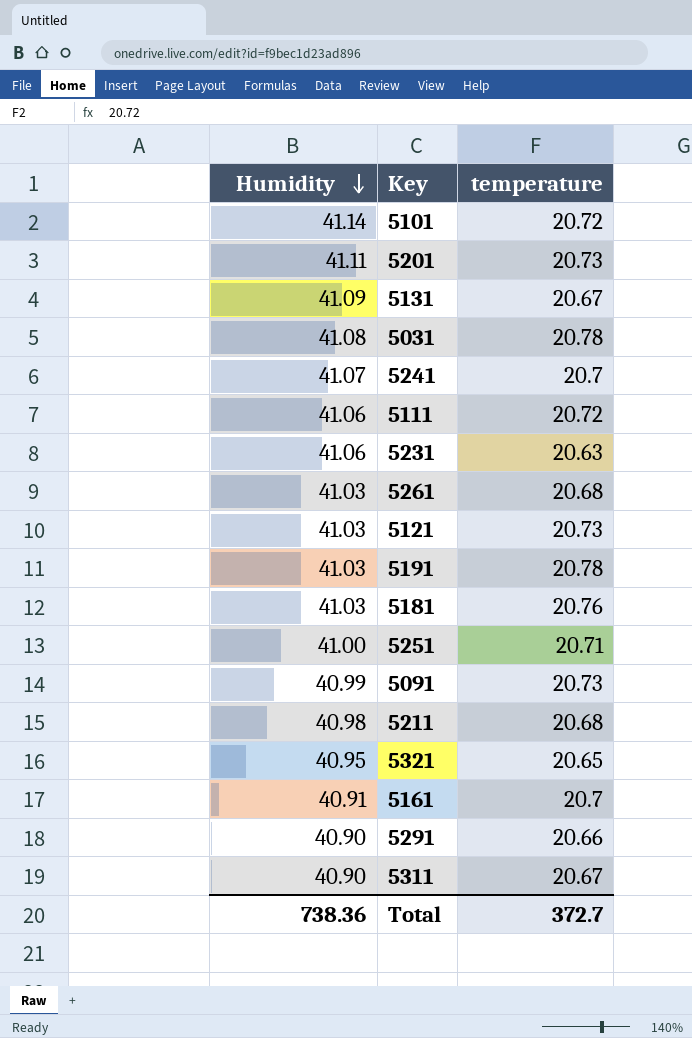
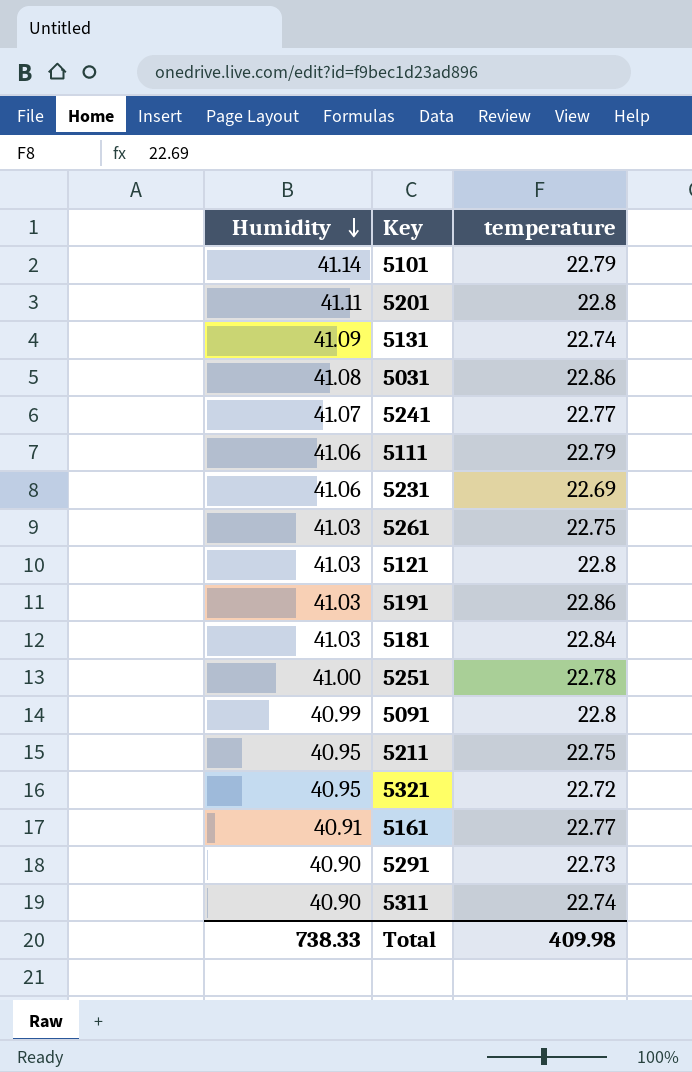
5101 | temperature: 20.72 -> 22.79
5201 | temperature: 20.73 -> 22.8
5131 | temperature: 20.67 -> 22.74
5031 | temperature: 20.78 -> 22.86
5241 | temperature: 20.7 -> 22.77
5111 | temperature: 20.72 -> 22.79
5231 | temperature: 20.63 -> 22.69
5261 | temperature: 20.68 -> 22.75
5121 | temperature: 20.73 -> 22.8
5191 | temperature: 20.78 -> 22.86
5181 | temperature: 20.76 -> 22.84
5251 | temperature: 20.71 -> 22.78
5091 | temperature: 20.73 -> 22.8
5211 | Humidity: 40.98 -> 40.95
5211 | temperature: 20.68 -> 22.75
5321 | temperature: 20.65 -> 22.72
5161 | temperature: 20.7 -> 22.77
5291 | temperature: 20.66 -> 22.73
5311 | temperature: 20.67 -> 22.74
Total | Humidity: 738.36 -> 738.33
Total | temperature: 372.7 -> 409.98

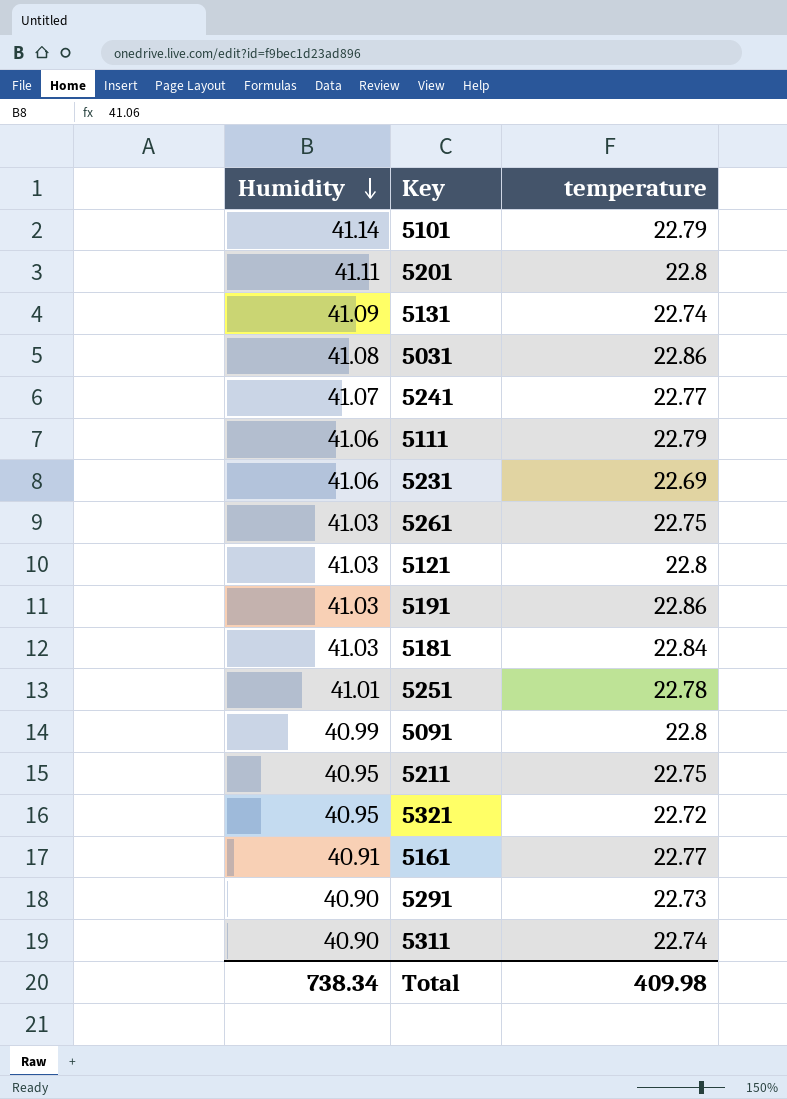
5251 | Humidity: 41.00 -> 41.01
Total | Humidity: 738.33 -> 738.34

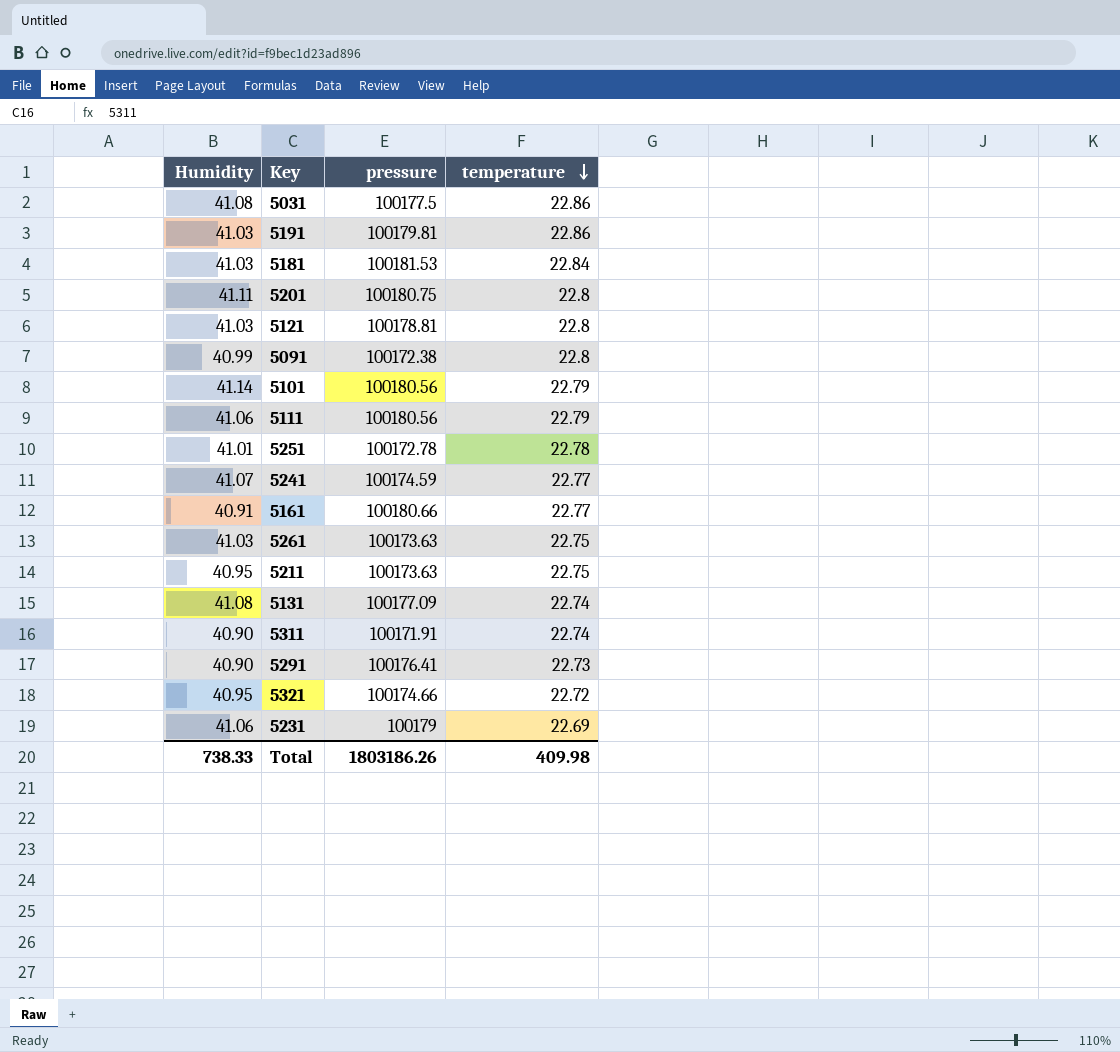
row order: Humidity descending -> temperature descending
column pressure | position: none -> 3
5131 | Humidity: 41.09 -> 41.08
Total | Humidity: 738.34 -> 738.33

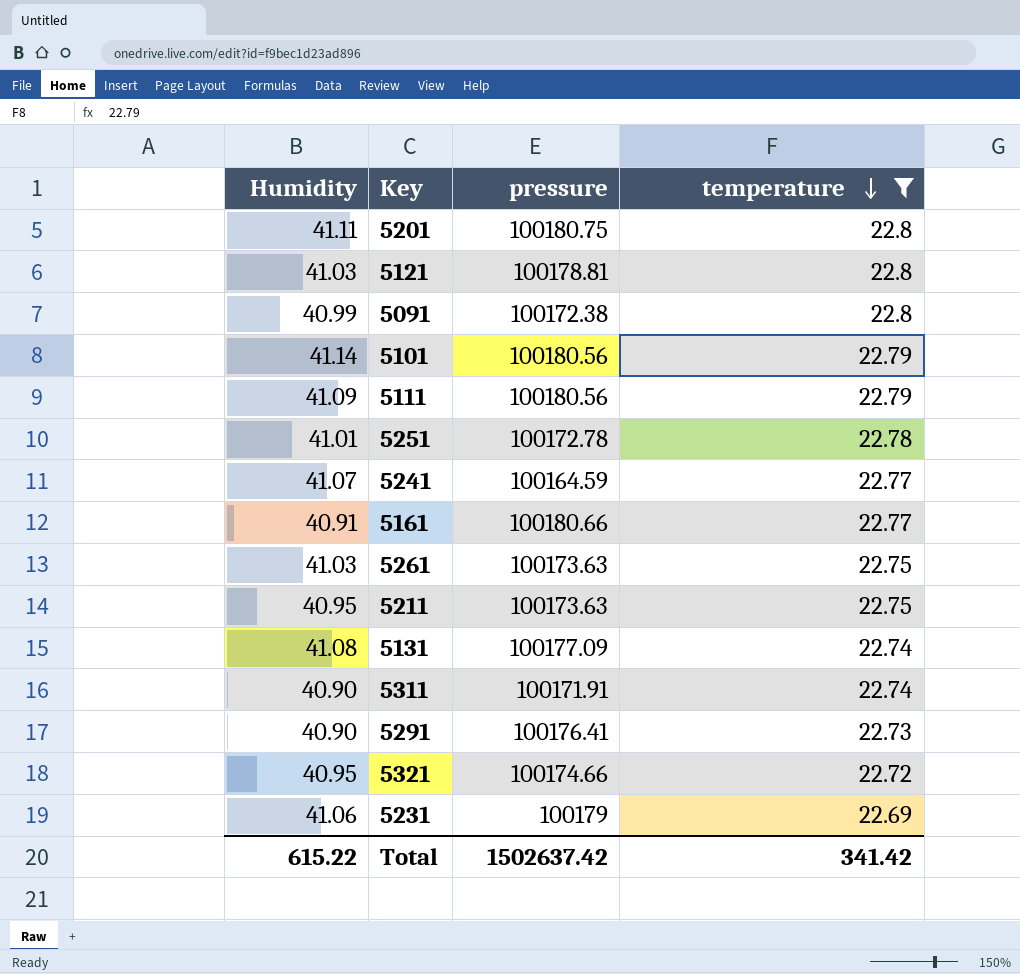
filter: none -> temperature <= 22.8
5111 | Humidity: 41.06 -> 41.09
5241 | pressure: 100174.59 -> 100164.59
Total | Humidity: 738.33 -> 615.22
Total | pressure: 1803186.26 -> 1502637.42
Total | temperature: 409.98 -> 341.42

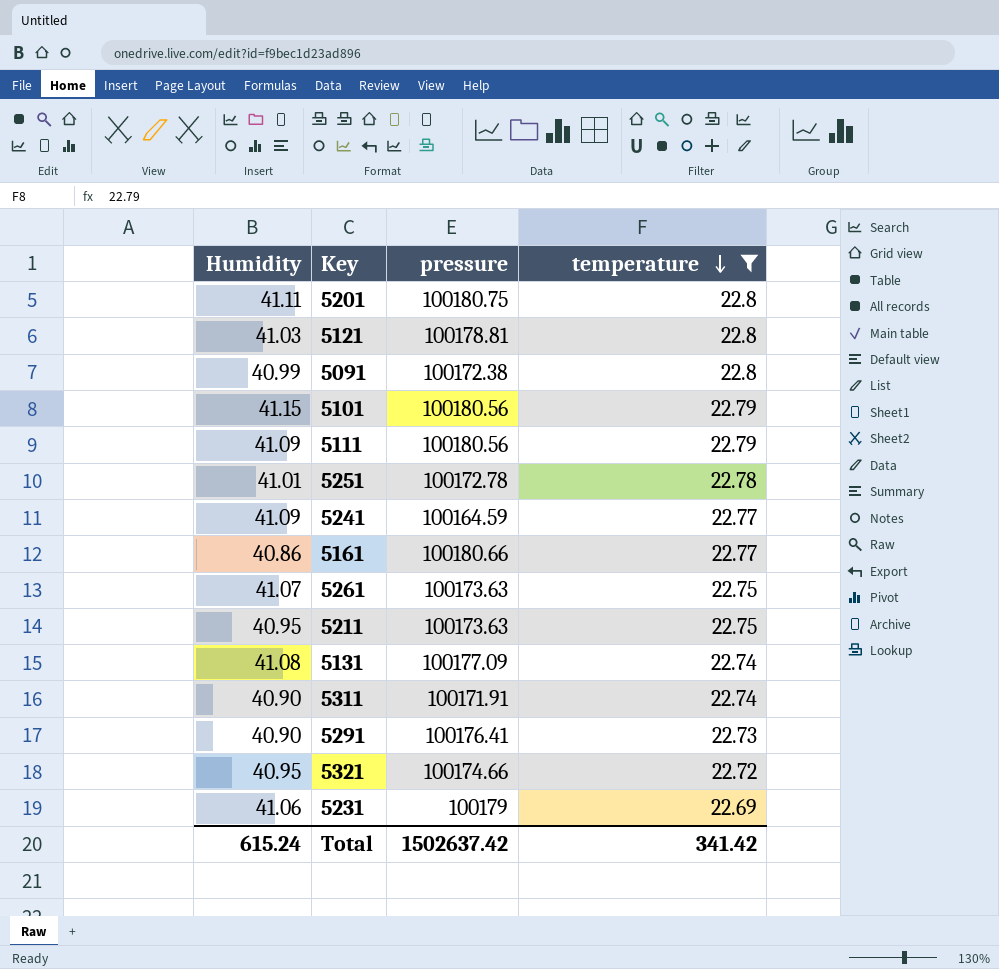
5101 | Humidity: 41.14 -> 41.15
5241 | Humidity: 41.07 -> 41.09
5161 | Humidity: 40.91 -> 40.86
5261 | Humidity: 41.03 -> 41.07
Total | Humidity: 615.22 -> 615.24

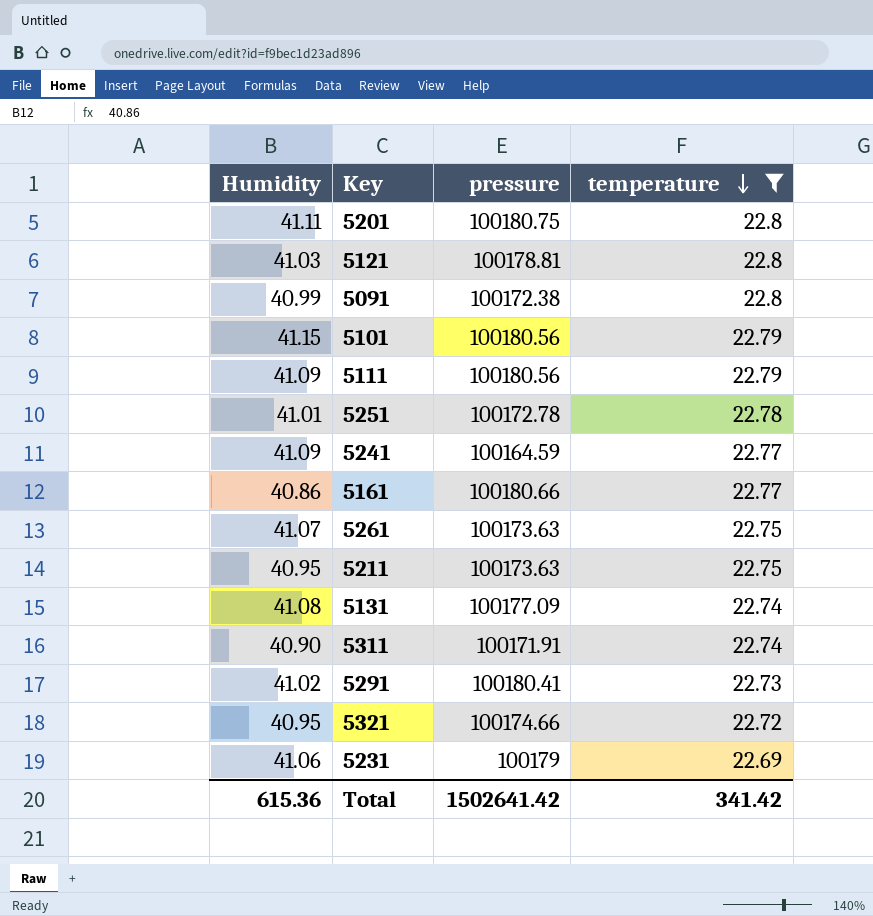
5291 | Humidity: 40.90 -> 41.02
5291 | pressure: 100176.41 -> 100180.41
Total | Humidity: 615.24 -> 615.36
Total | pressure: 1502637.42 -> 1502641.42

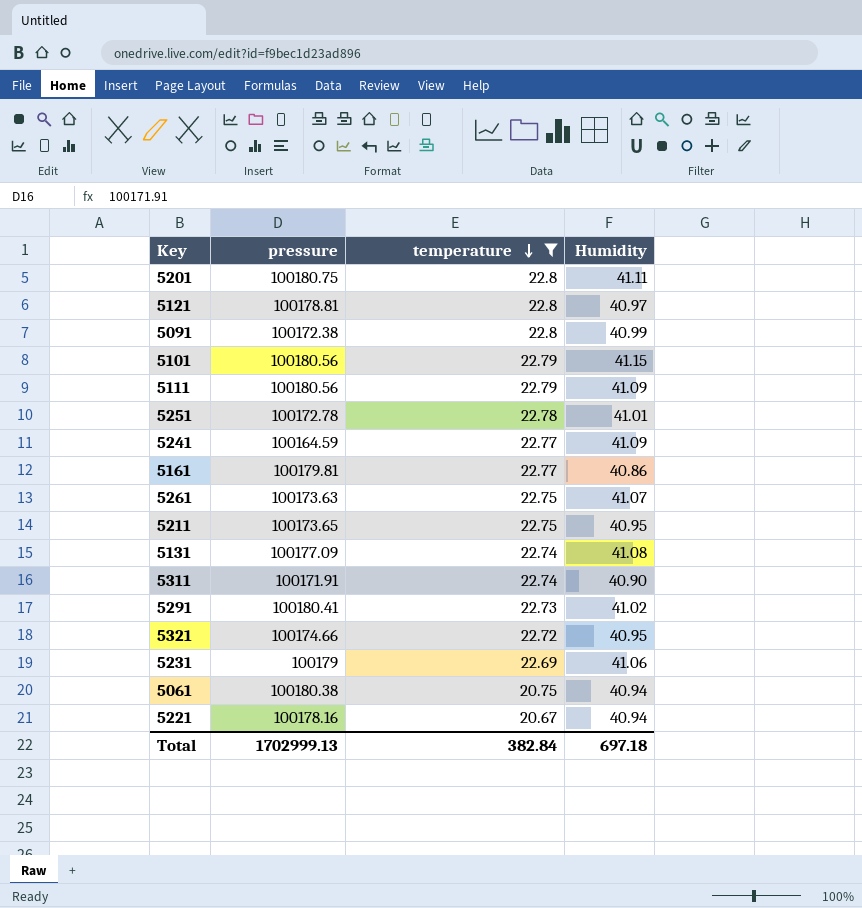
column Humidity | position: 1 -> 4
5121 | Humidity: 41.03 -> 40.97
5161 | pressure: 100180.66 -> 100179.81
5211 | pressure: 100173.63 -> 100173.65
row 5061: none -> 100180.38 | 20.75 | 40.94
row 5221: none -> 100178.16 | 20.67 | 40.94
Total | pressure: 1502641.42 -> 1702999.13
Total | temperature: 341.42 -> 382.84
Total | Humidity: 615.36 -> 697.18

